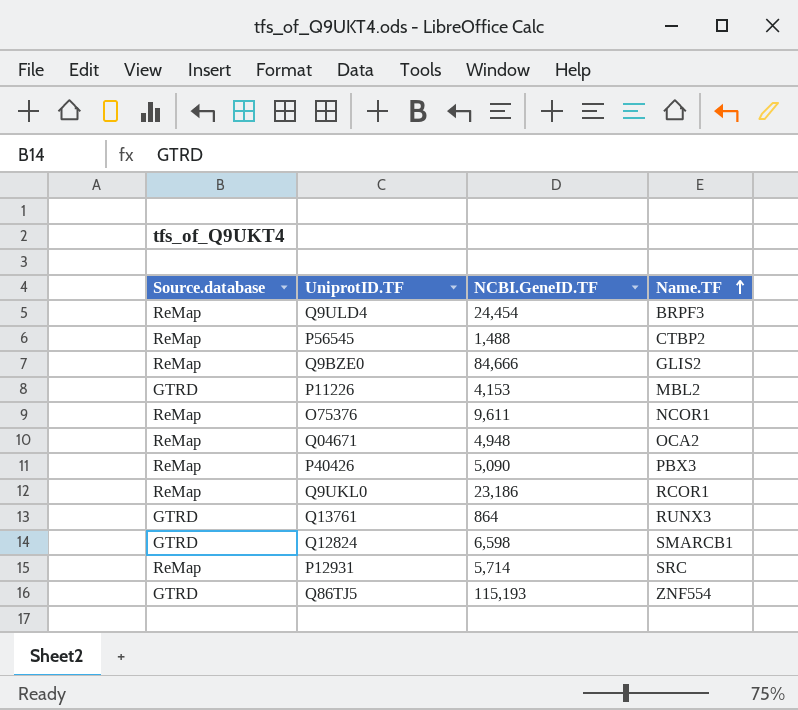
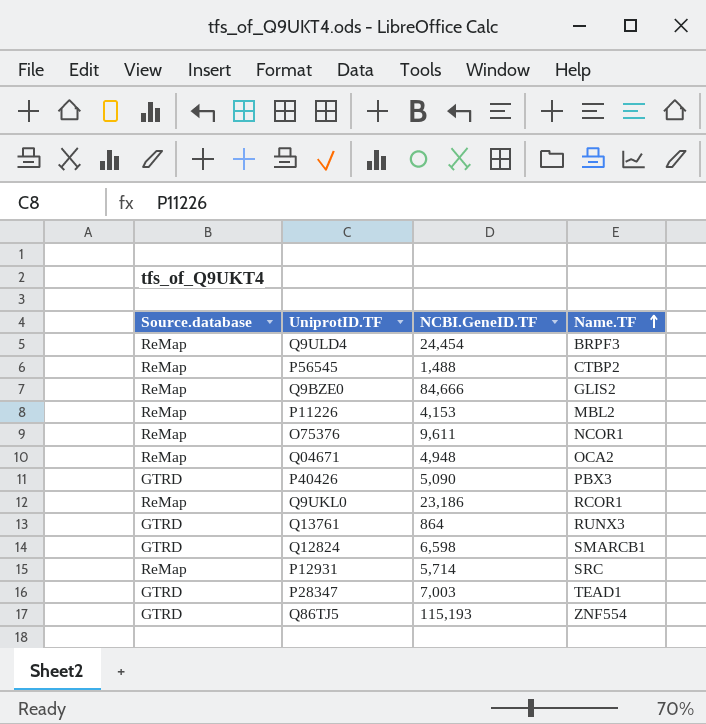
P11226 | Source.database: GTRD -> ReMap
P40426 | Source.database: ReMap -> GTRD
row P28347: none -> GTRD | 7,003 | TEAD1

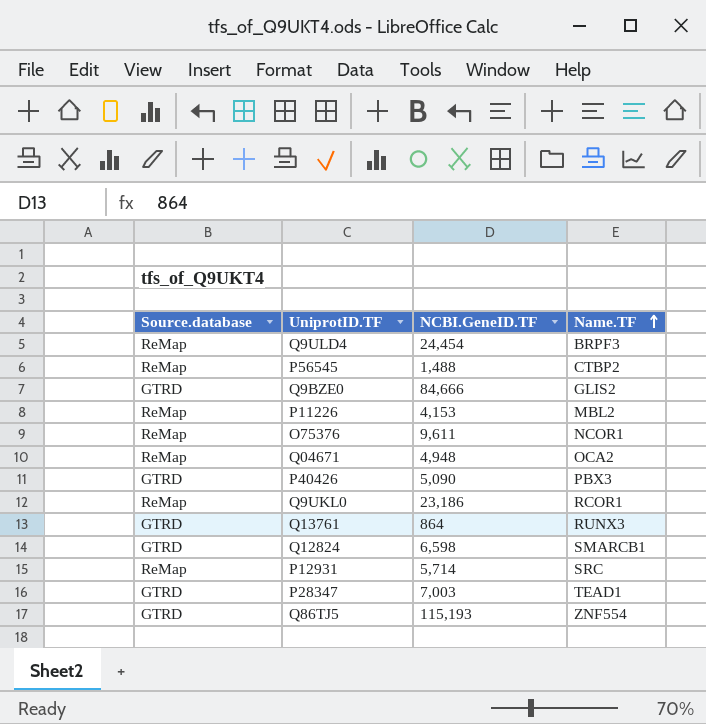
Q9BZE0 | Source.database: ReMap -> GTRD

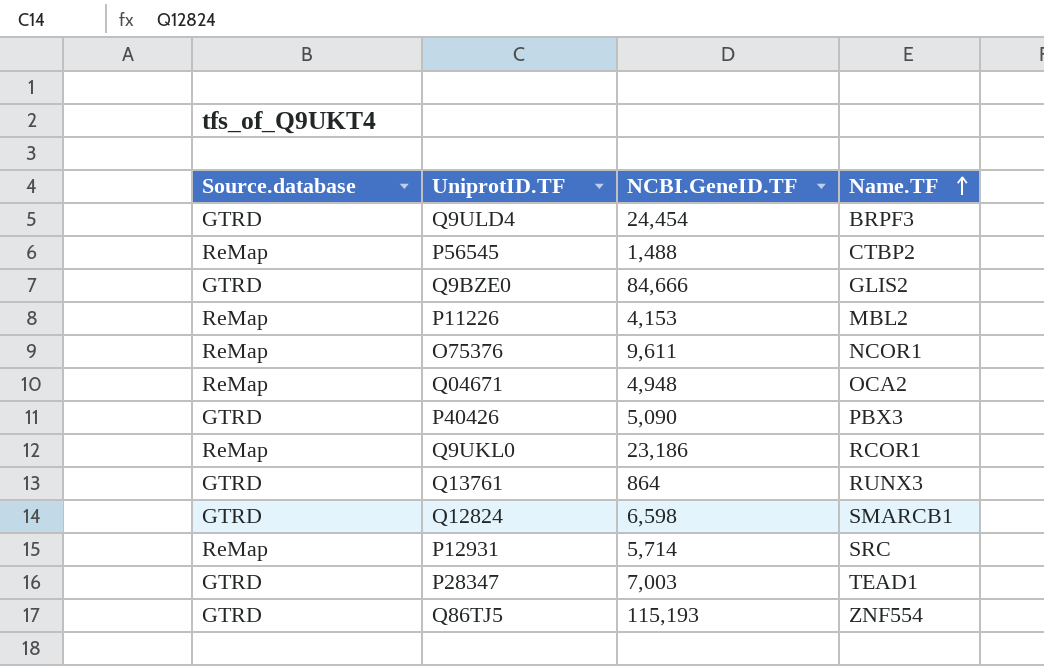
Q9ULD4 | Source.database: ReMap -> GTRD

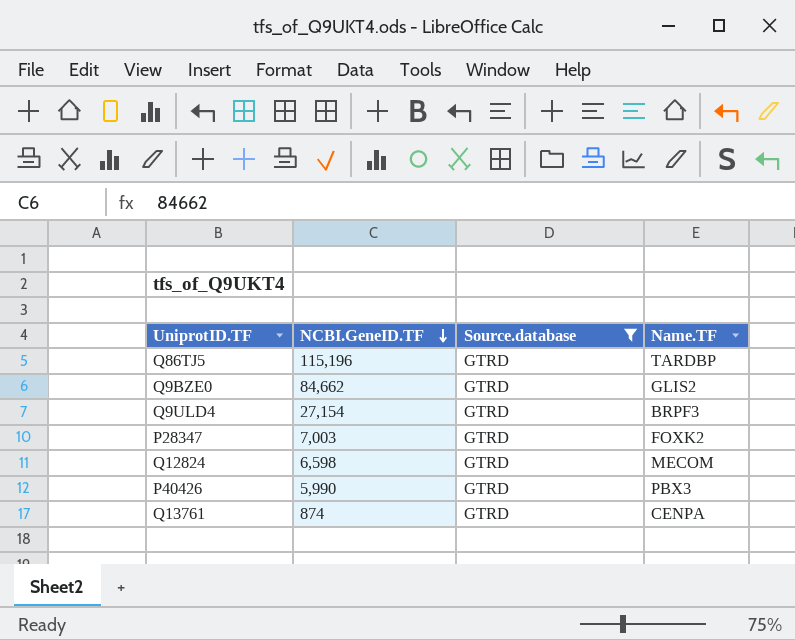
filter: none -> Source.database = GTRD
row order: Name.TF ascending -> NCBI.GeneID.TF descending
column Source.database | position: 1 -> 3
Q86TJ5 | NCBI.GeneID.TF: 115,193 -> 115,196
Q86TJ5 | Name.TF: ZNF554 -> TARDBP
Q9BZE0 | NCBI.GeneID.TF: 84,666 -> 84,662
Q9ULD4 | NCBI.GeneID.TF: 24,454 -> 27,154
P28347 | Name.TF: TEAD1 -> FOXK2
Q12824 | Name.TF: SMARCB1 -> MECOM
P40426 | NCBI.GeneID.TF: 5,090 -> 5,990
Q13761 | NCBI.GeneID.TF: 864 -> 874
Q13761 | Name.TF: RUNX3 -> CENPA

